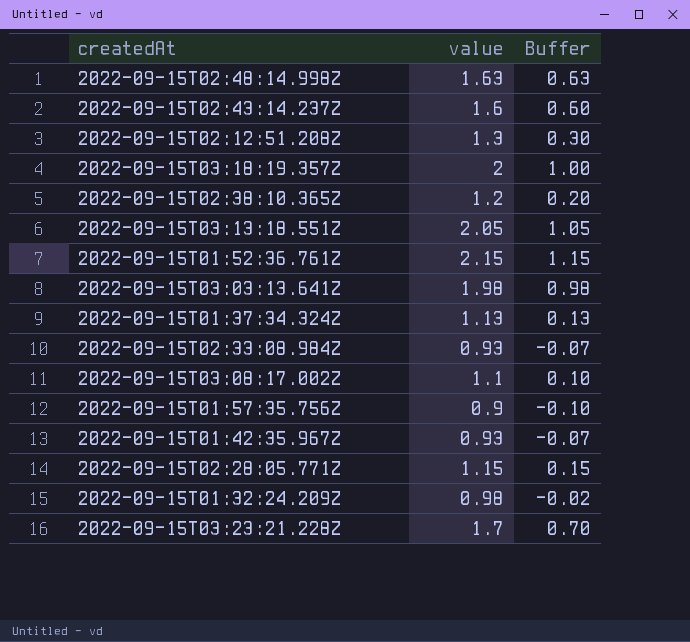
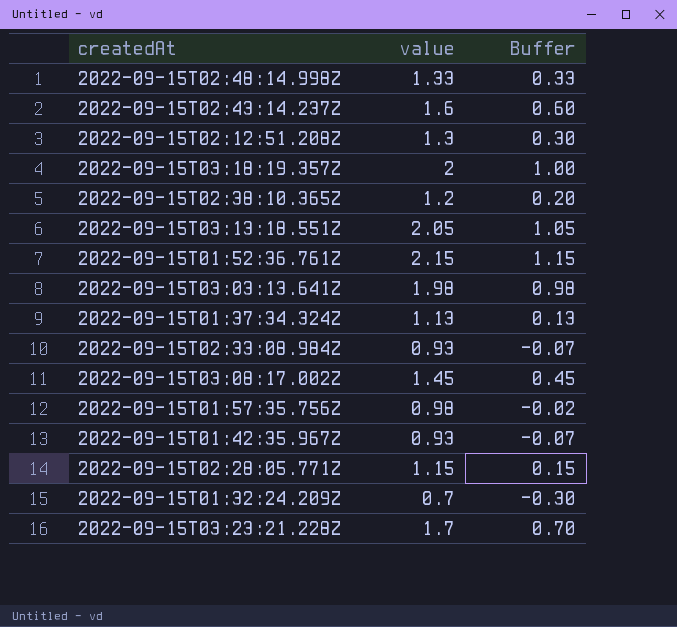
2022-09-15T02:48:14.998Z | value: 1.63 -> 1.33
2022-09-15T02:48:14.998Z | Buffer: 0.63 -> 0.33
2022-09-15T03:08:17.002Z | value: 1.1 -> 1.45
2022-09-15T03:08:17.002Z | Buffer: 0.10 -> 0.45
2022-09-15T01:57:35.756Z | value: 0.9 -> 0.98
2022-09-15T01:57:35.756Z | Buffer: -0.10 -> -0.02
2022-09-15T01:32:24.209Z | value: 0.98 -> 0.7
2022-09-15T01:32:24.209Z | Buffer: -0.02 -> -0.30

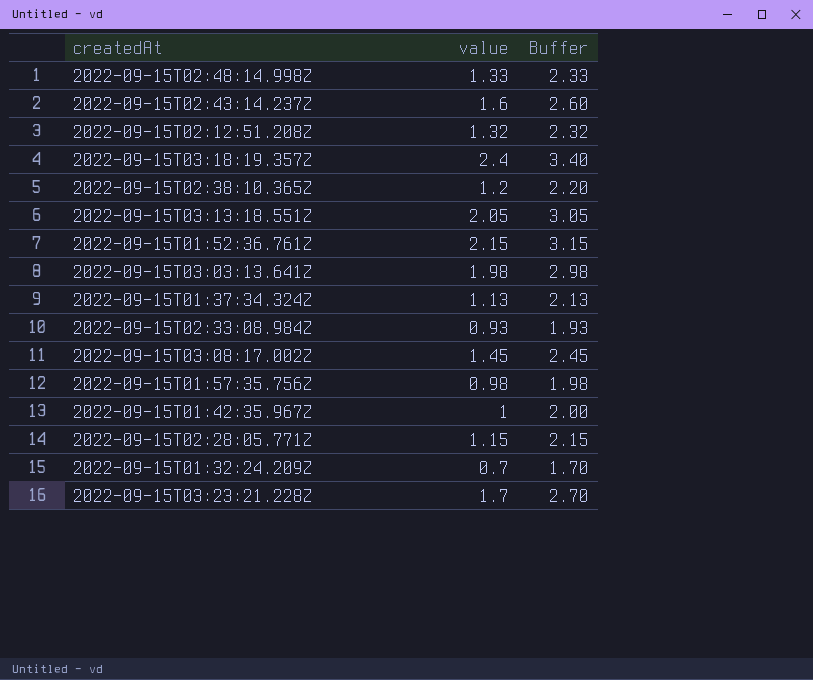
column Buffer | formula: [value] - 1 -> [value] + 1
2022-09-15T02:12:51.208Z | value: 1.3 -> 1.32
2022-09-15T03:18:19.357Z | value: 2 -> 2.4
2022-09-15T01:42:35.967Z | value: 0.93 -> 1

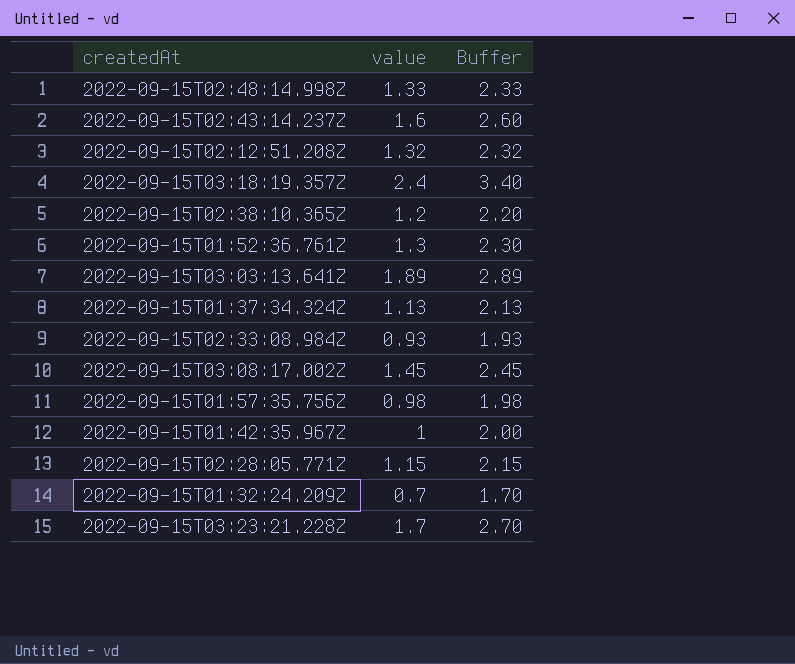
row 2022-09-15T03:13:18.551Z: 2.05 | 3.05 -> none
2022-09-15T01:52:36.761Z | value: 2.15 -> 1.3
2022-09-15T01:52:36.761Z | Buffer: 3.15 -> 2.30
2022-09-15T03:03:13.641Z | value: 1.98 -> 1.89
2022-09-15T03:03:13.641Z | Buffer: 2.98 -> 2.89

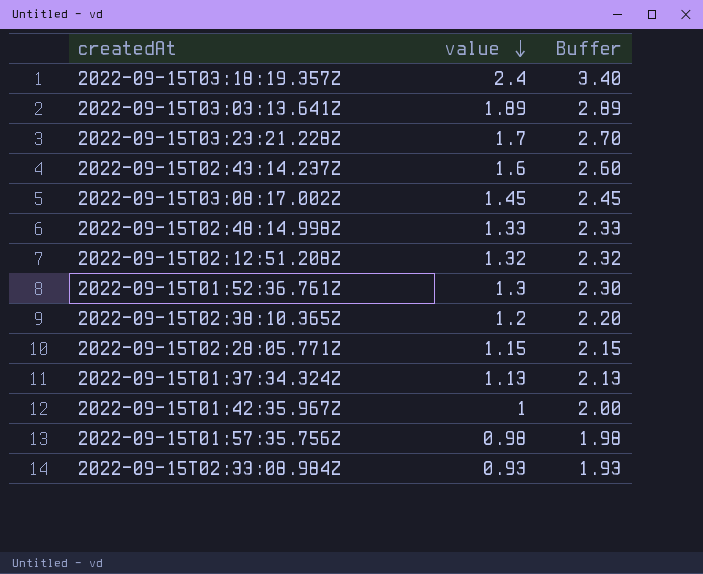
row order: none -> value descending
row 2022-09-15T01:32:24.209Z: 0.7 | 1.70 -> none

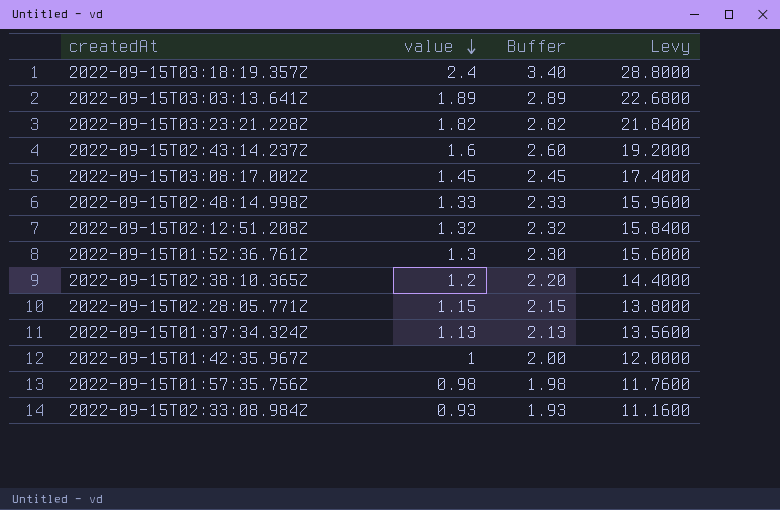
column Levy | formula: none -> [value] * 12
2022-09-15T03:23:21.228Z | value: 1.7 -> 1.82
2022-09-15T03:23:21.228Z | Buffer: 2.70 -> 2.82

